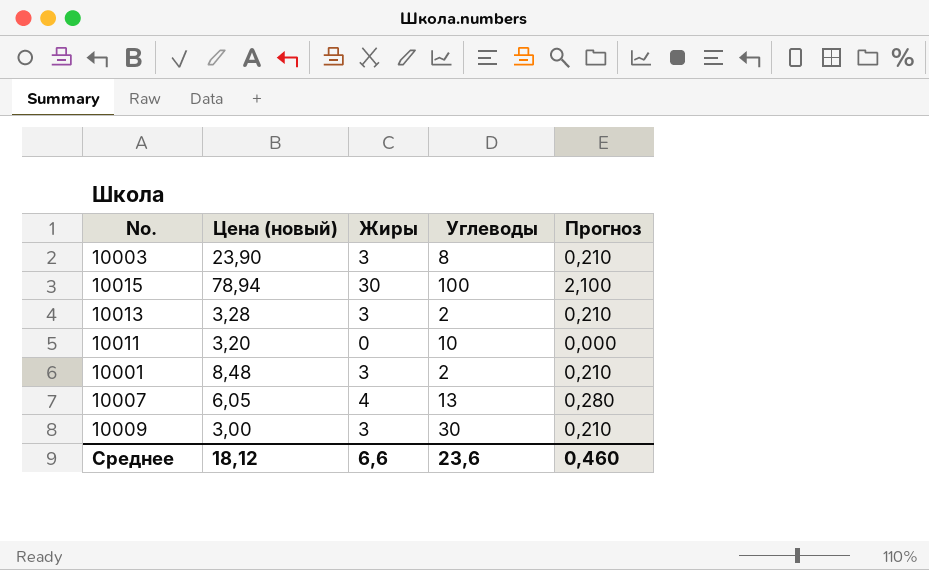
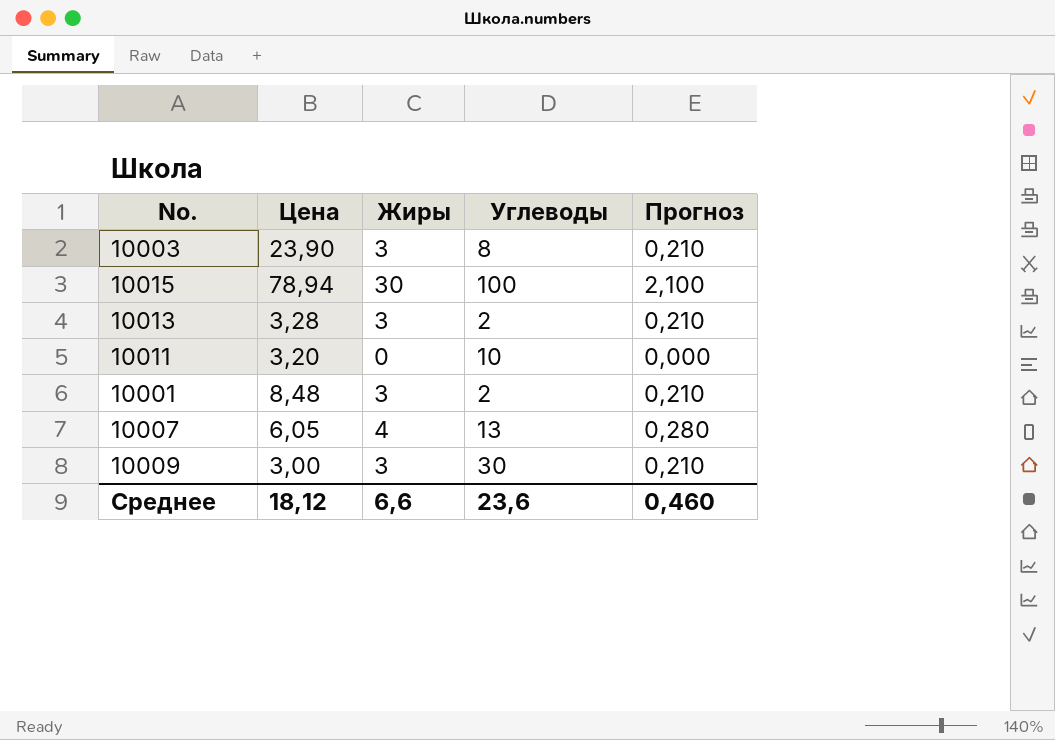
column name: Цена (новый) -> Цена

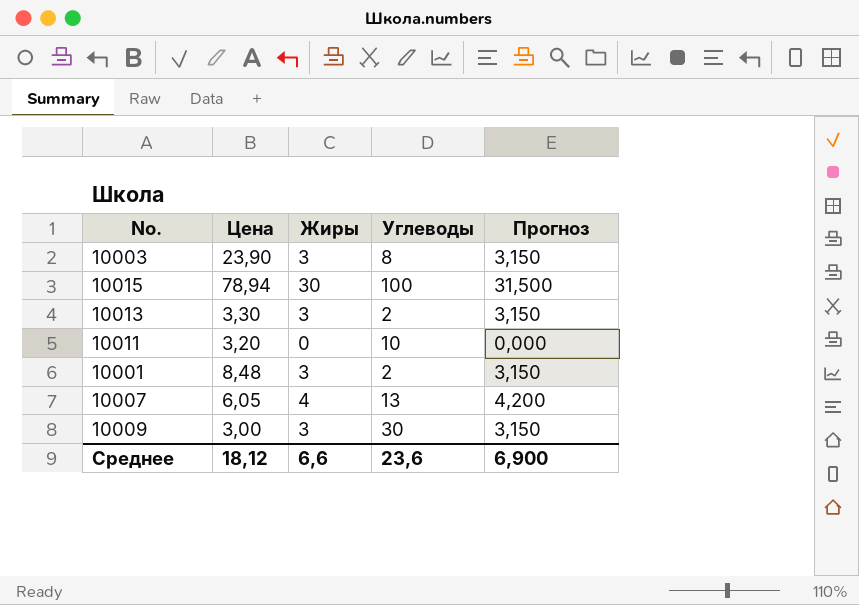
column Прогноз | formula: [Жиры] * 0,07 -> [Жиры] * 1,05
10013 | Цена: 3,28 -> 3,30
Среднее | Прогноз: 0,460 -> 6,900

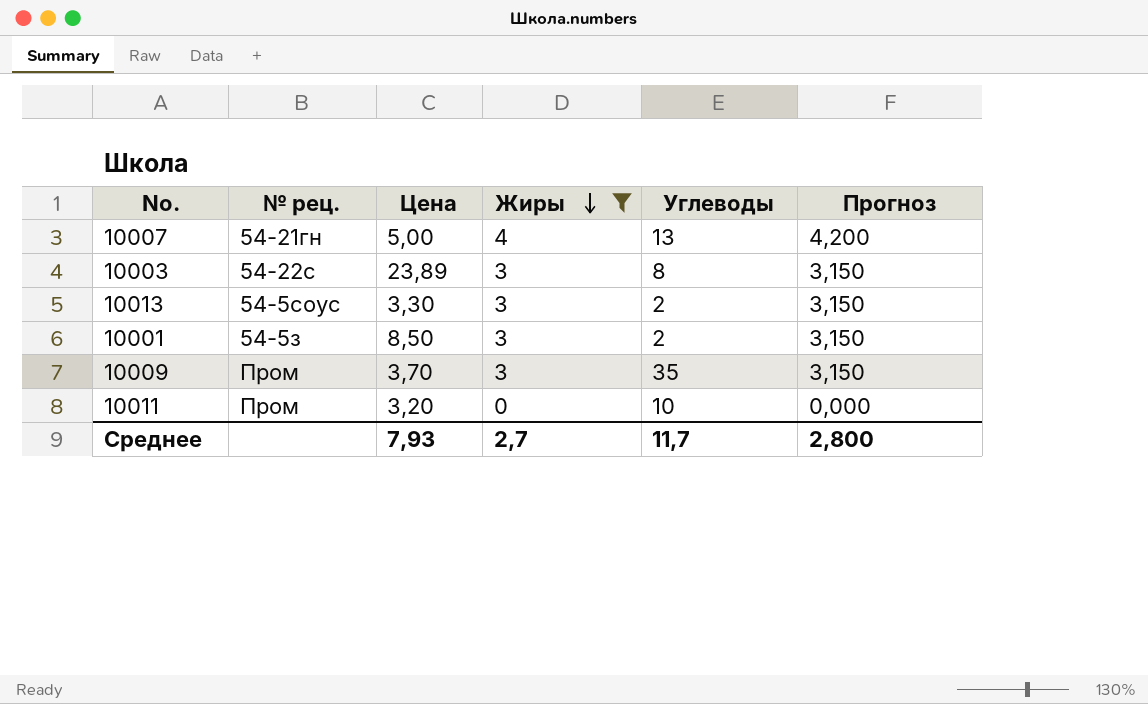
filter: none -> Жиры != 30
row order: none -> Жиры descending
column № рец. | position: none -> 2
10007 | Цена: 6,05 -> 5,00
10003 | Цена: 23,90 -> 23,89
10001 | Цена: 8,48 -> 8,50
10009 | Цена: 3,00 -> 3,70
10009 | Углеводы: 30 -> 35
Среднее | Цена: 18,12 -> 7,93
Среднее | Жиры: 6,6 -> 2,7
Среднее | Углеводы: 23,6 -> 11,7
Среднее | Прогноз: 6,900 -> 2,800

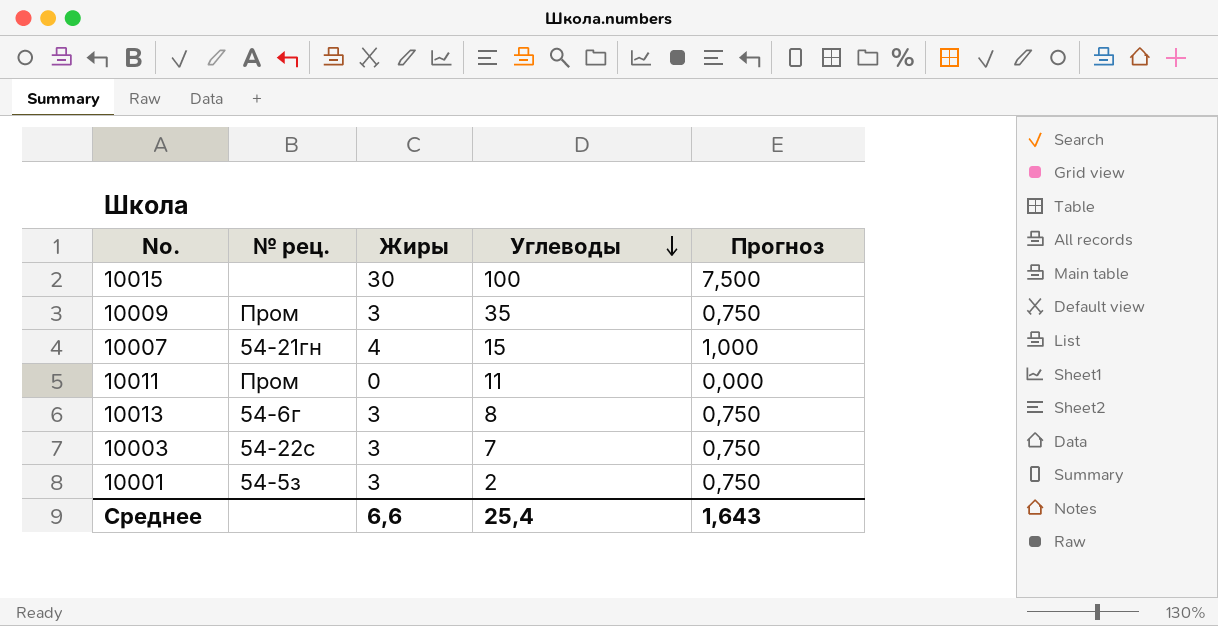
filter: Жиры != 30 -> none
row order: Жиры descending -> Углеводы descending
column Цена | position: 3 -> none
column Прогноз | formula: [Жиры] * 1,05 -> [Жиры] * 0,25
10007 | Углеводы: 13 -> 15
10011 | Углеводы: 10 -> 11
10013 | № рец.: 54-5соус -> 54-6г
10013 | Углеводы: 2 -> 8
10003 | Углеводы: 8 -> 7
Среднее | Жиры: 2,7 -> 6,6
Среднее | Углеводы: 11,7 -> 25,4
Среднее | Прогноз: 2,800 -> 1,643

